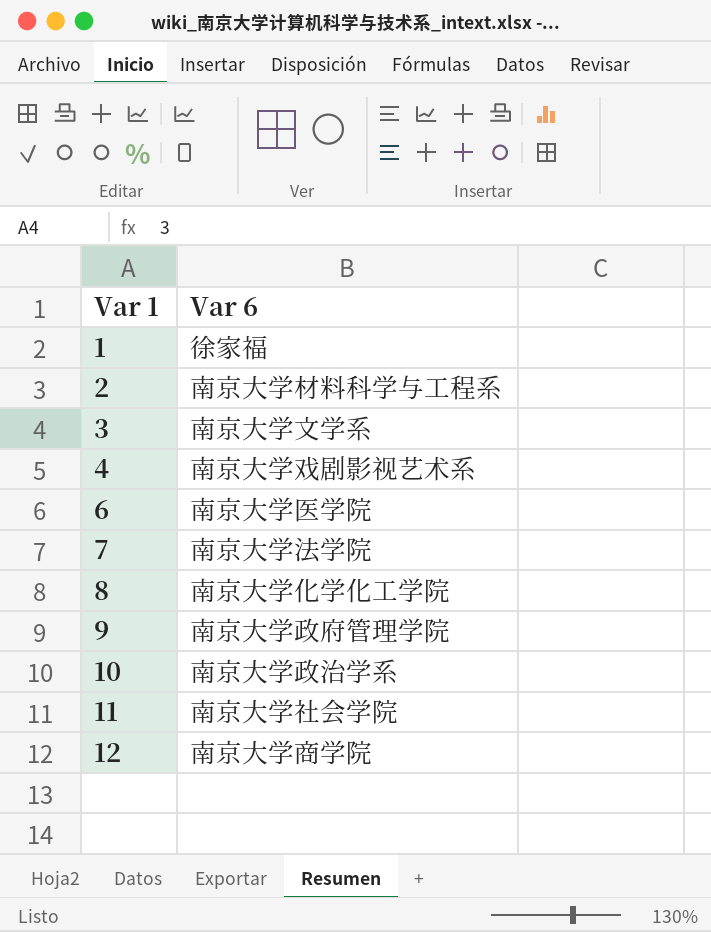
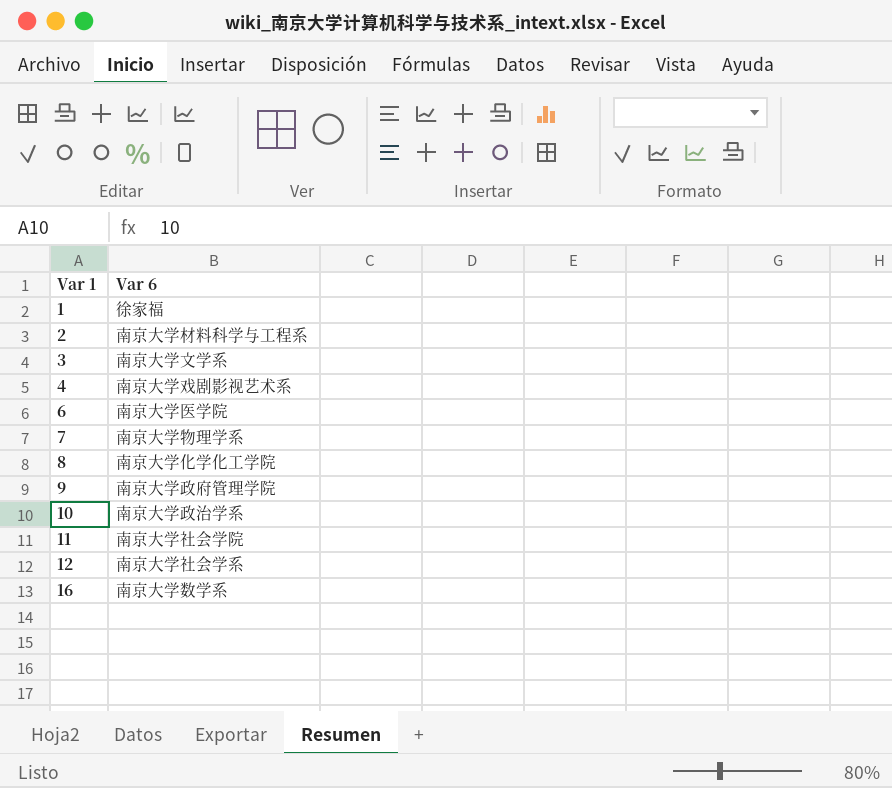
7 | Var 6: 南京大学法学院 -> 南京大学物理学系
12 | Var 6: 南京大学商学院 -> 南京大学社会学系
row 16: none -> 南京大学数学系

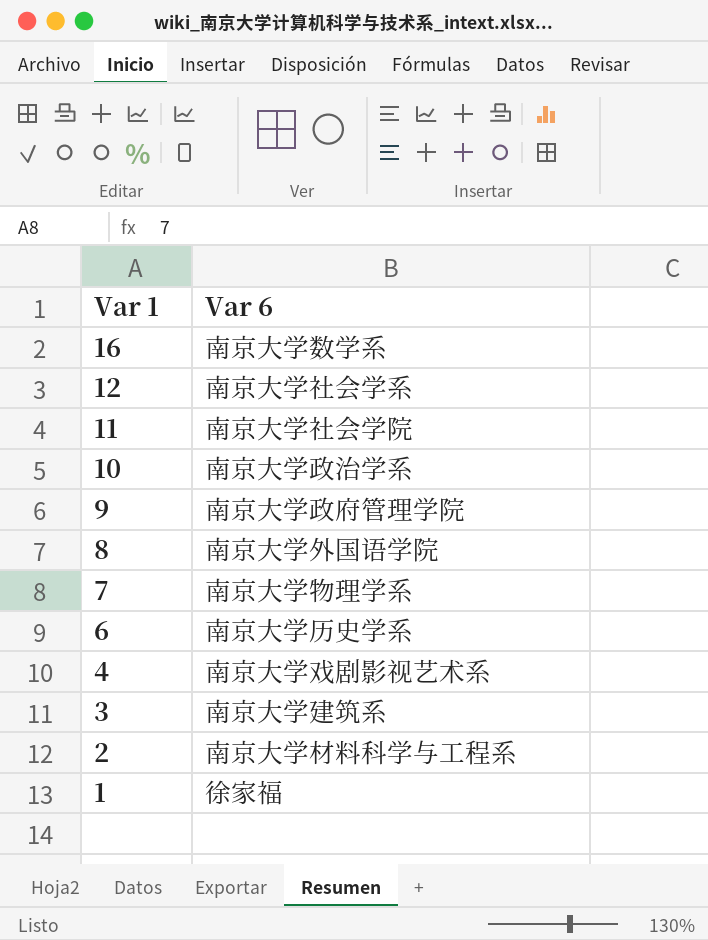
row order: Var 1 ascending -> Var 1 descending
8 | Var 6: 南京大学化学化工学院 -> 南京大学外国语学院
6 | Var 6: 南京大学医学院 -> 南京大学历史学系
3 | Var 6: 南京大学文学系 -> 南京大学建筑系

